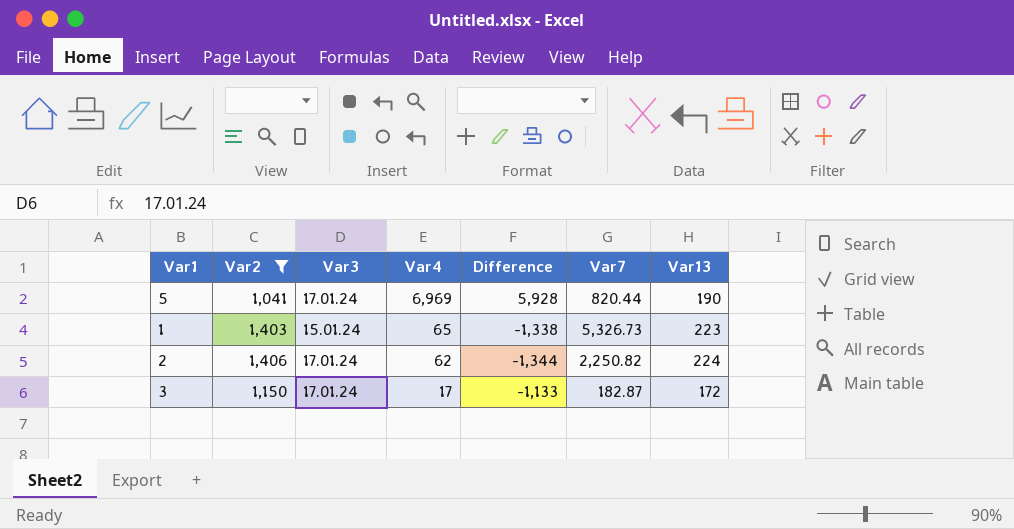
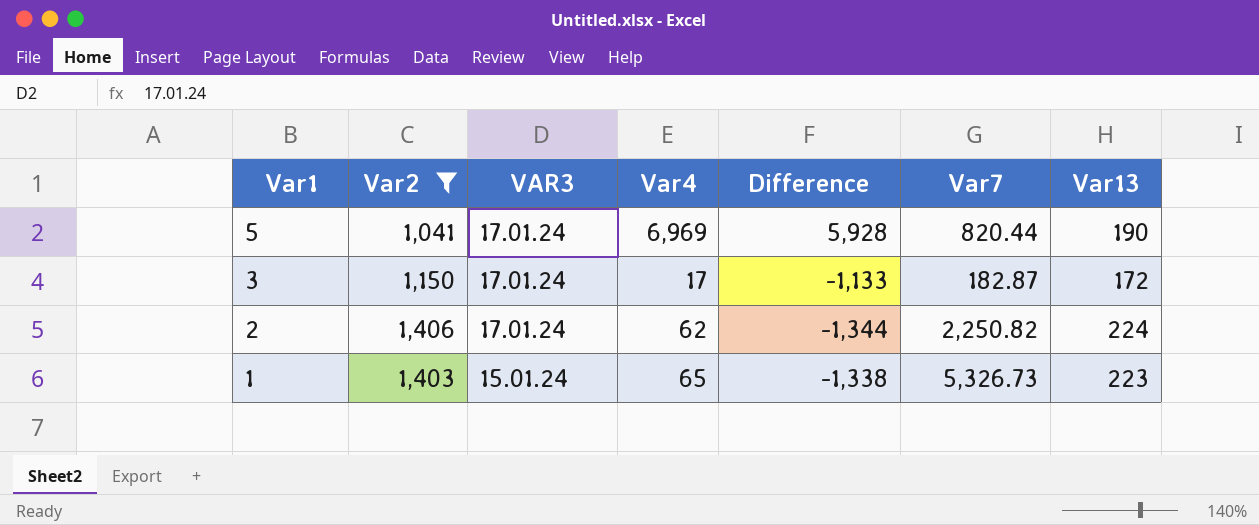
row order: Var4 descending -> Var1 descending
column name: Var3 -> VAR3

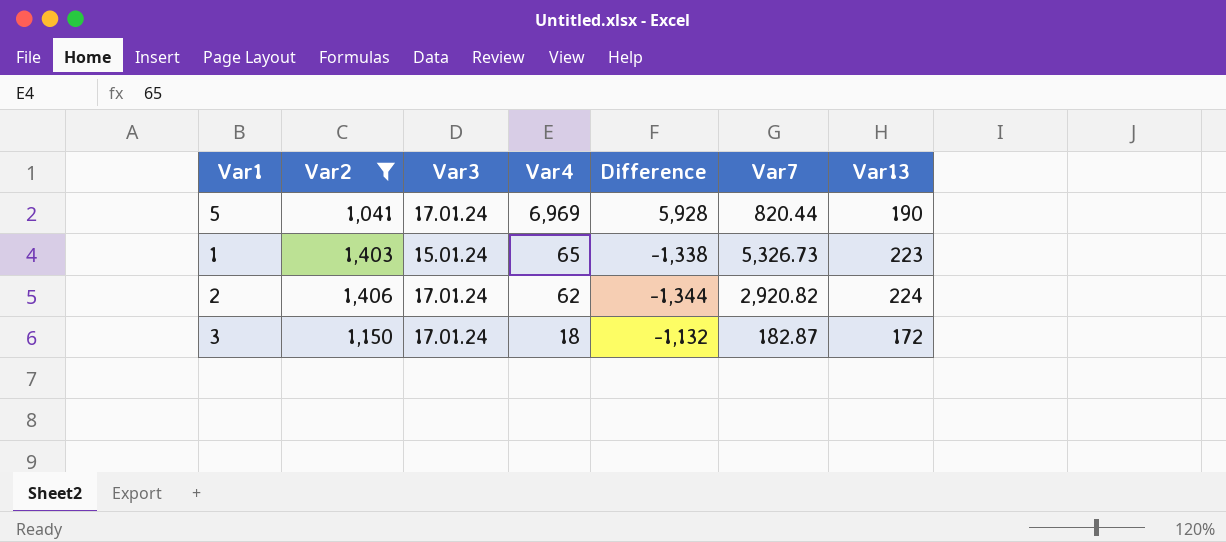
row order: Var1 descending -> Var4 descending
column name: VAR3 -> Var3
2 | Var7: 2,250.82 -> 2,920.82
3 | Var4: 17 -> 18
3 | Difference: -1,133 -> -1,132

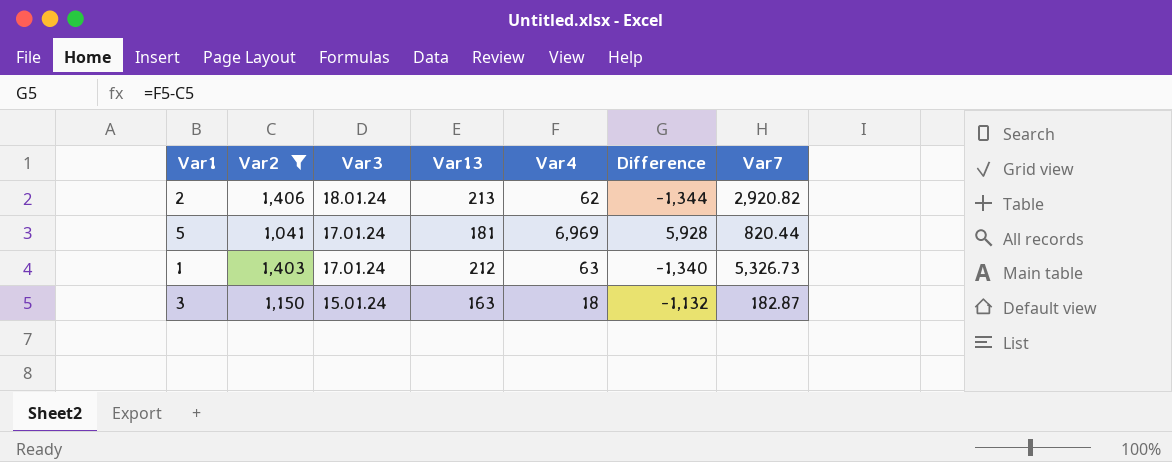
row order: Var4 descending -> Var3 descending
column Var13 | position: 7 -> 4
2 | Var3: 17.01.24 -> 18.01.24
2 | Var13: 224 -> 213
5 | Var13: 190 -> 181
1 | Var3: 15.01.24 -> 17.01.24
1 | Var13: 223 -> 212
1 | Var4: 65 -> 63
1 | Difference: -1,338 -> -1,340
3 | Var3: 17.01.24 -> 15.01.24
3 | Var13: 172 -> 163

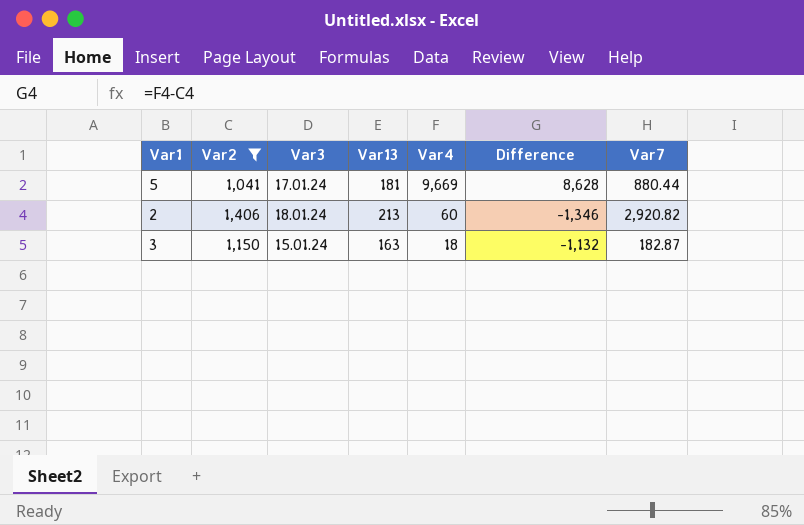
row order: Var3 descending -> Var4 descending
row 1: 1,403 | 17.01.24 | 212 | 63 | -1,340 | 5,326.73 -> none
5 | Var4: 6,969 -> 9,669
5 | Difference: 5,928 -> 8,628
5 | Var7: 820.44 -> 880.44
2 | Var4: 62 -> 60
2 | Difference: -1,344 -> -1,346

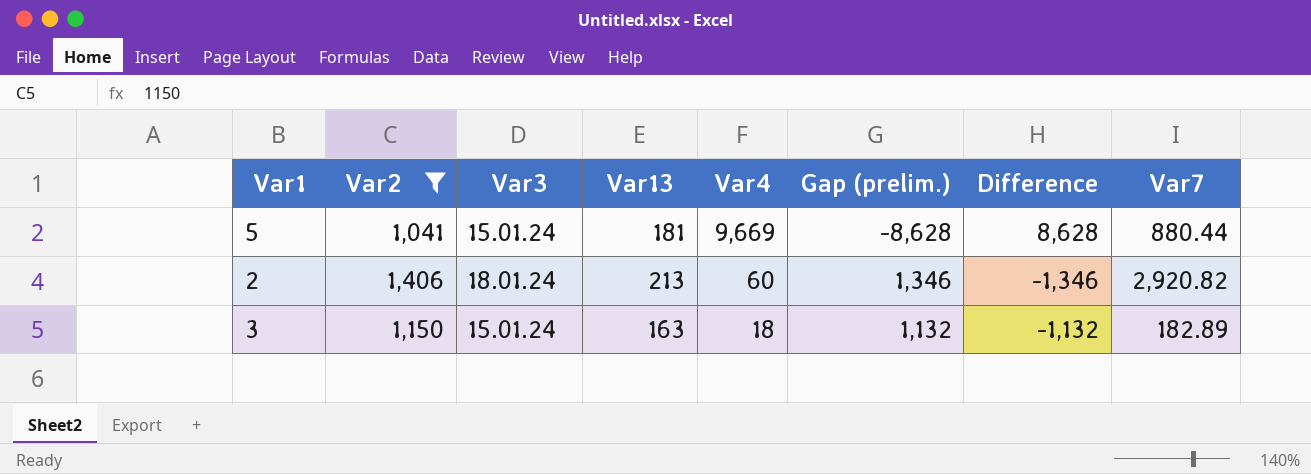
column Gap (prelim.) | formula: none -> [Var2] - [Var4]
5 | Var3: 17.01.24 -> 15.01.24
3 | Var7: 182.87 -> 182.89

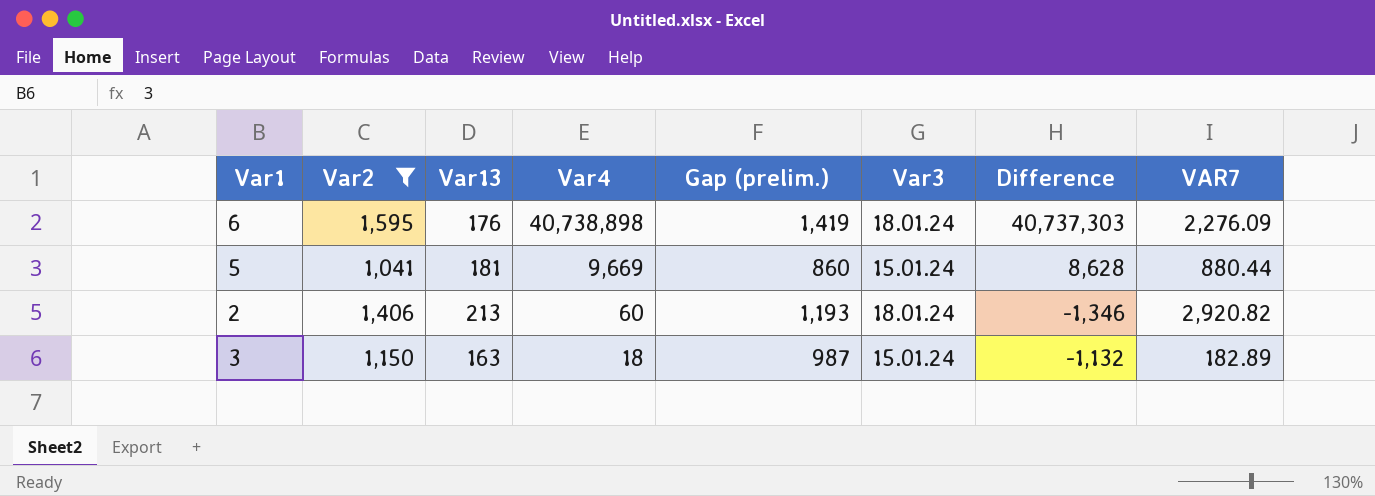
column Gap (prelim.) | formula: [Var2] - [Var4] -> [Var2] - [Var13]
column Var3 | position: 3 -> 6
column name: Var7 -> VAR7
row 6: none -> 1,595 | 176 | 40,738,898 | 1,419 | 18.01.24 | 40,737,303 | 2,276.09

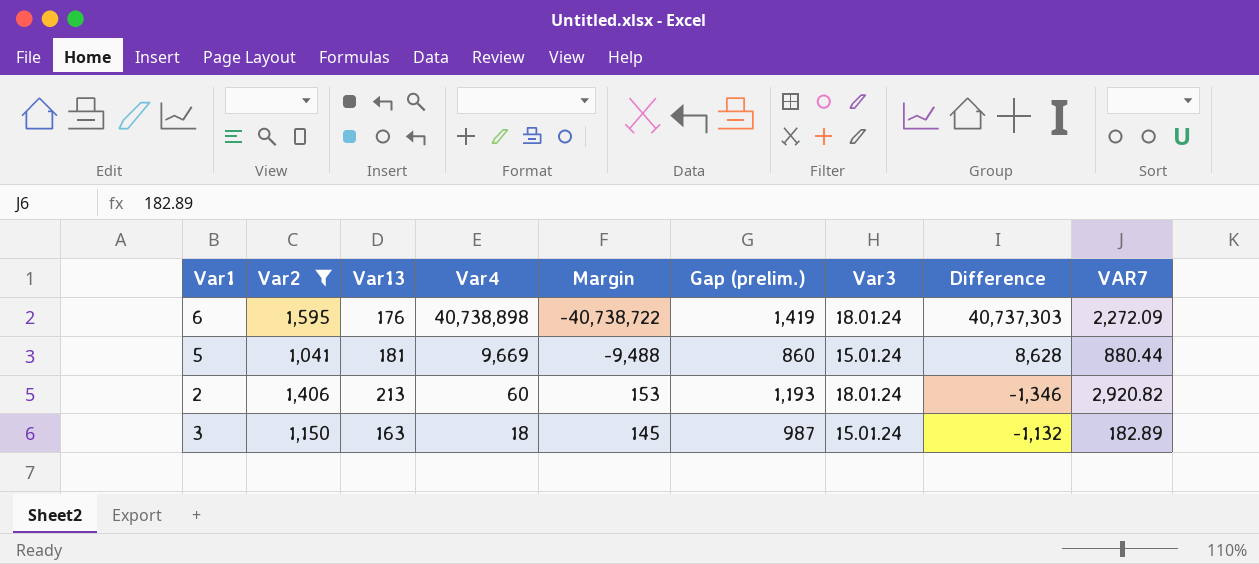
column Margin | formula: none -> [Var13] - [Var4]
6 | VAR7: 2,276.09 -> 2,272.09

